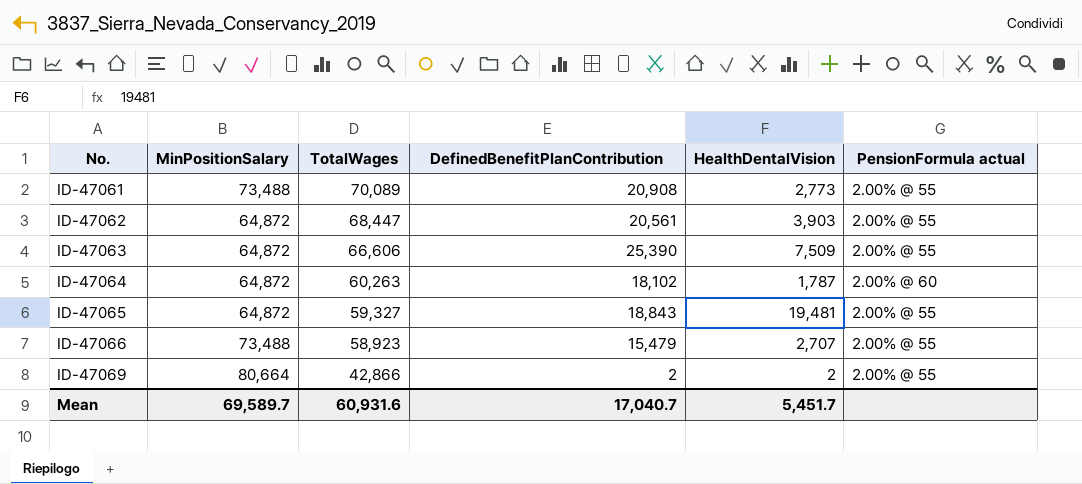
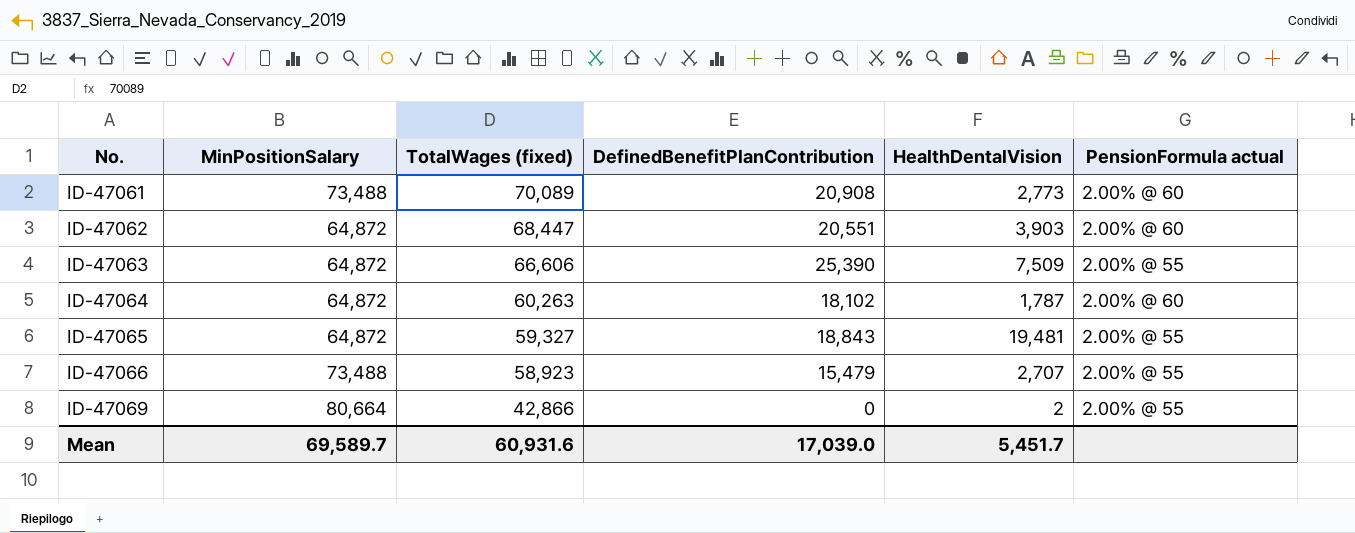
column name: TotalWages -> TotalWages (fixed)
ID-47061 | PensionFormula actual: 2.00% @ 55 -> 2.00% @ 60
ID-47062 | DefinedBenefitPlanContribution: 20,561 -> 20,551
ID-47062 | PensionFormula actual: 2.00% @ 55 -> 2.00% @ 60
ID-47069 | DefinedBenefitPlanContribution: 2 -> 0
Mean | DefinedBenefitPlanContribution: 17,040.7 -> 17,039.0

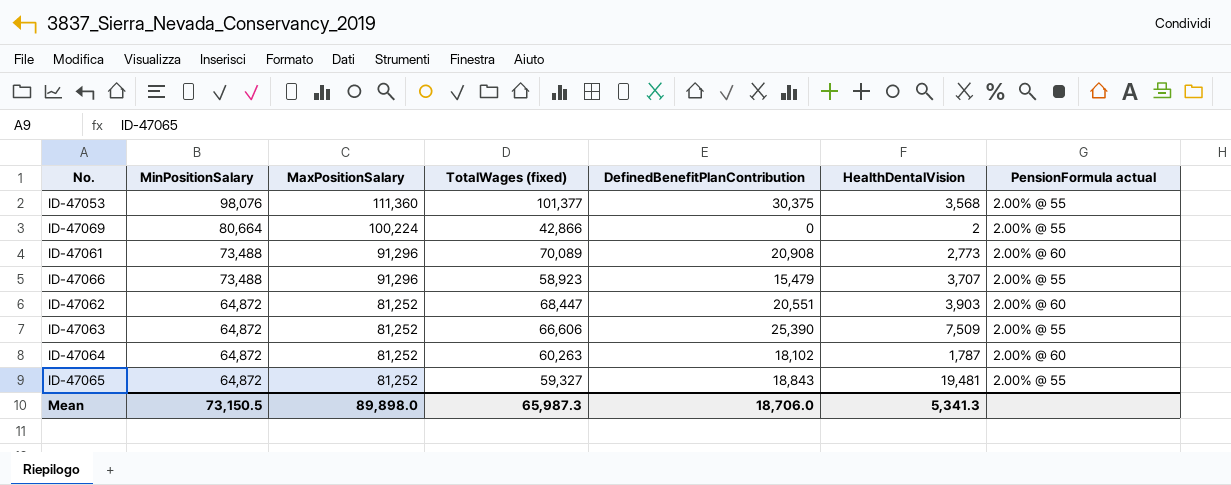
row order: No. ascending -> MinPositionSalary descending
column MaxPositionSalary | position: none -> 3
row ID-47053: none -> 98,076 | 111,360 | 101,377 | 30,375 | 3,568 | 2.00% @ 55
ID-47066 | HealthDentalVision: 2,707 -> 3,707
Mean | MinPositionSalary: 69,589.7 -> 73,150.5
Mean | TotalWages (fixed): 60,931.6 -> 65,987.3
Mean | DefinedBenefitPlanContribution: 17,039.0 -> 18,706.0
Mean | HealthDentalVision: 5,451.7 -> 5,341.3

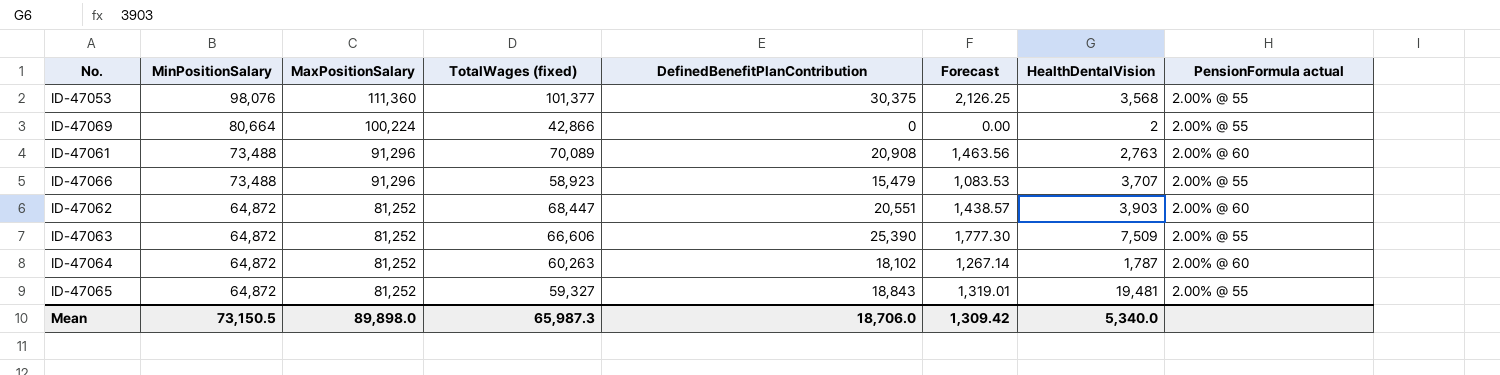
column Forecast | formula: none -> [DefinedBenefitPlanContribution] * 0.07
ID-47061 | HealthDentalVision: 2,773 -> 2,763
Mean | HealthDentalVision: 5,341.3 -> 5,340.0

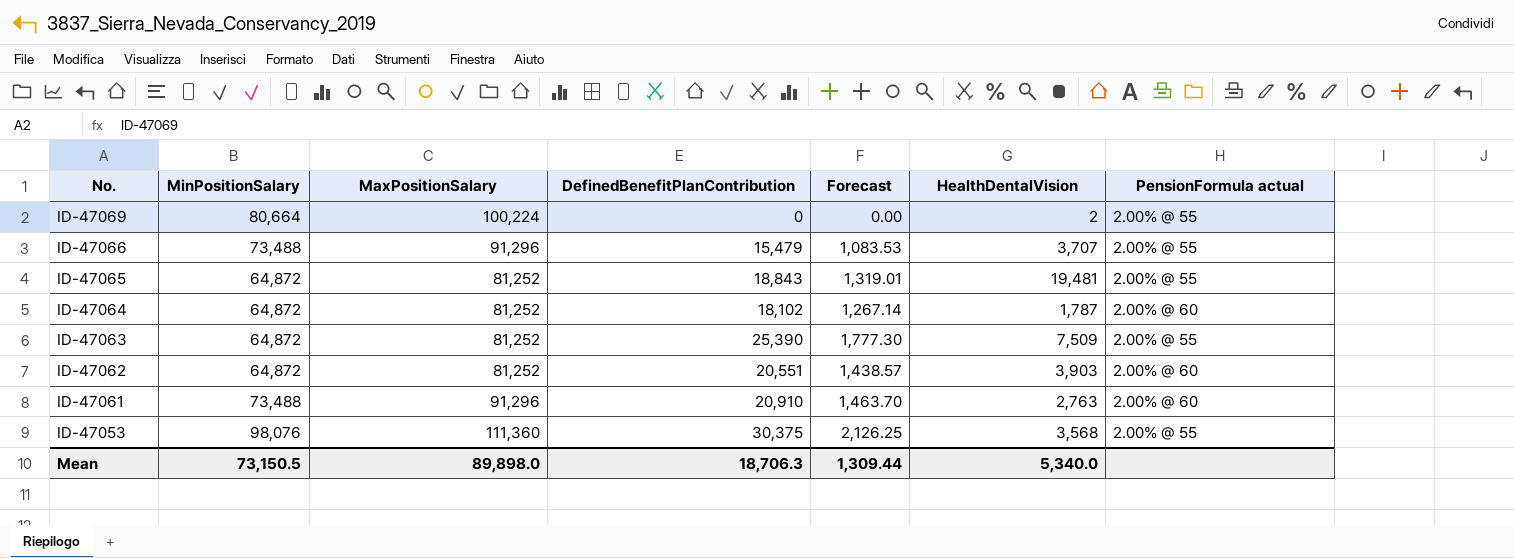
row order: MinPositionSalary descending -> No. descending
column TotalWages (fixed) | position: 4 -> none
ID-47061 | DefinedBenefitPlanContribution: 20,908 -> 20,910
ID-47061 | Forecast: 1,463.56 -> 1,463.70
Mean | DefinedBenefitPlanContribution: 18,706.0 -> 18,706.3
Mean | Forecast: 1,309.42 -> 1,309.44

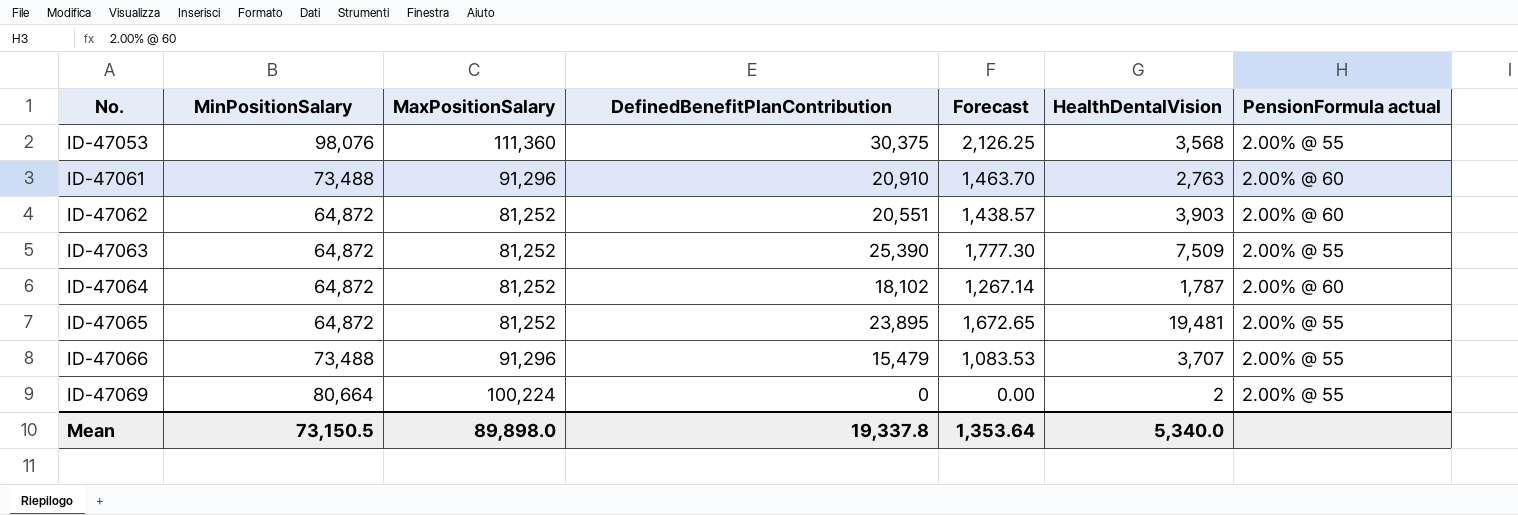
row order: No. descending -> No. ascending
ID-47065 | DefinedBenefitPlanContribution: 18,843 -> 23,895
ID-47065 | Forecast: 1,319.01 -> 1,672.65
Mean | DefinedBenefitPlanContribution: 18,706.3 -> 19,337.8
Mean | Forecast: 1,309.44 -> 1,353.64

